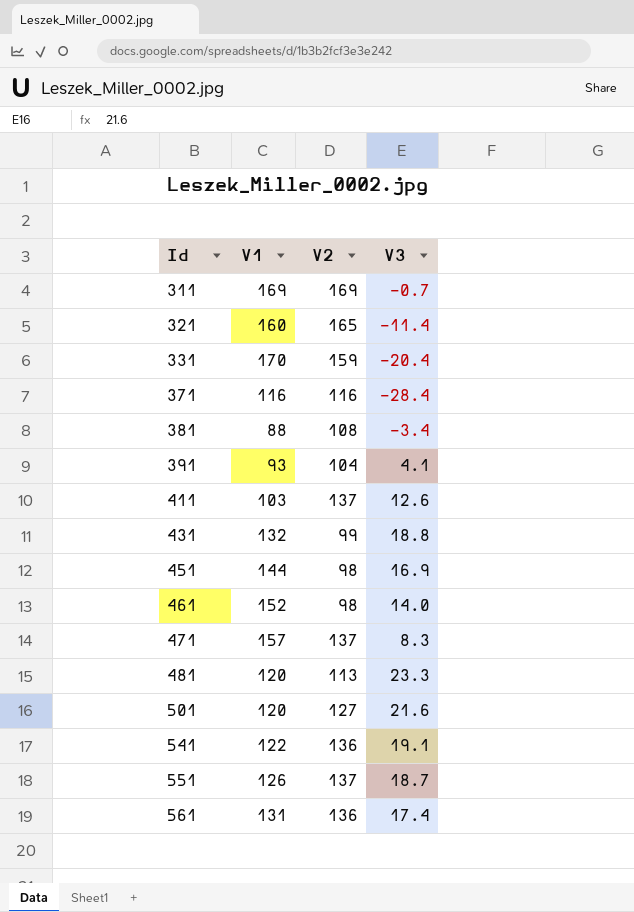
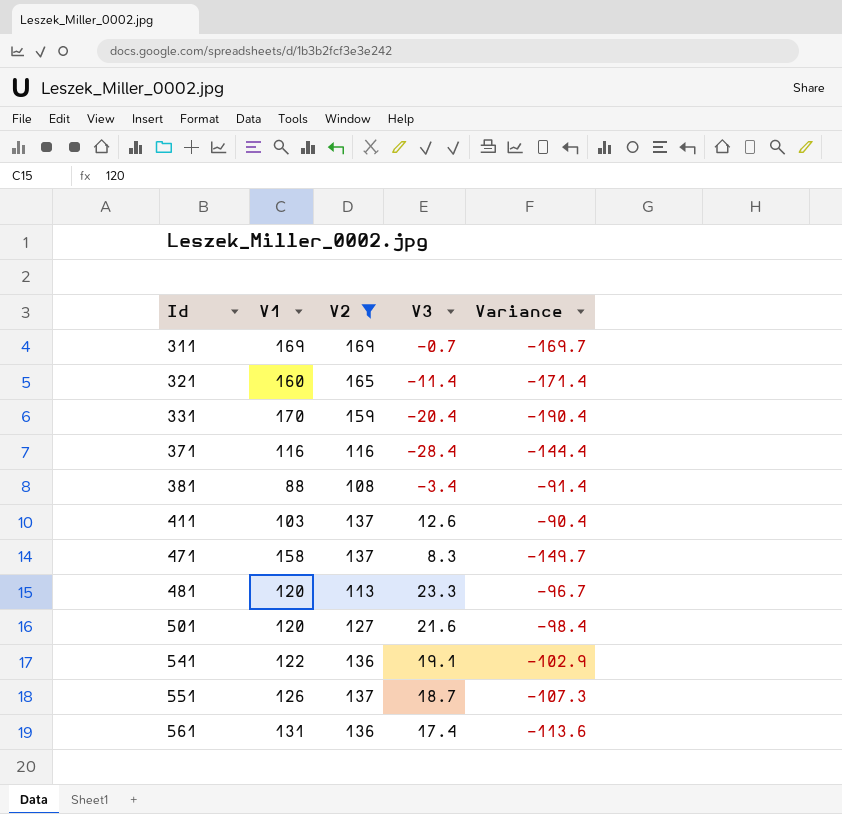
filter: none -> V2 >= 108
column Variance | formula: none -> [V3] - [V1]
471 | V1: 157 -> 158

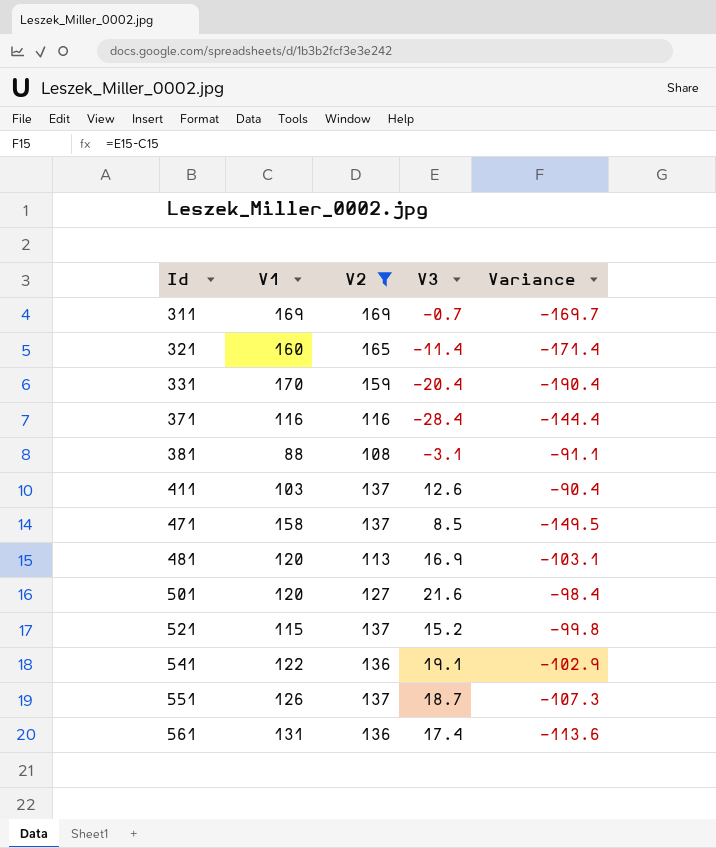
381 | V3: -3.4 -> -3.1
381 | Variance: -91.4 -> -91.1
471 | V3: 8.3 -> 8.5
471 | Variance: -149.7 -> -149.5
481 | V3: 23.3 -> 16.9
481 | Variance: -96.7 -> -103.1
row 521: none -> 115 | 137 | 15.2 | -99.8

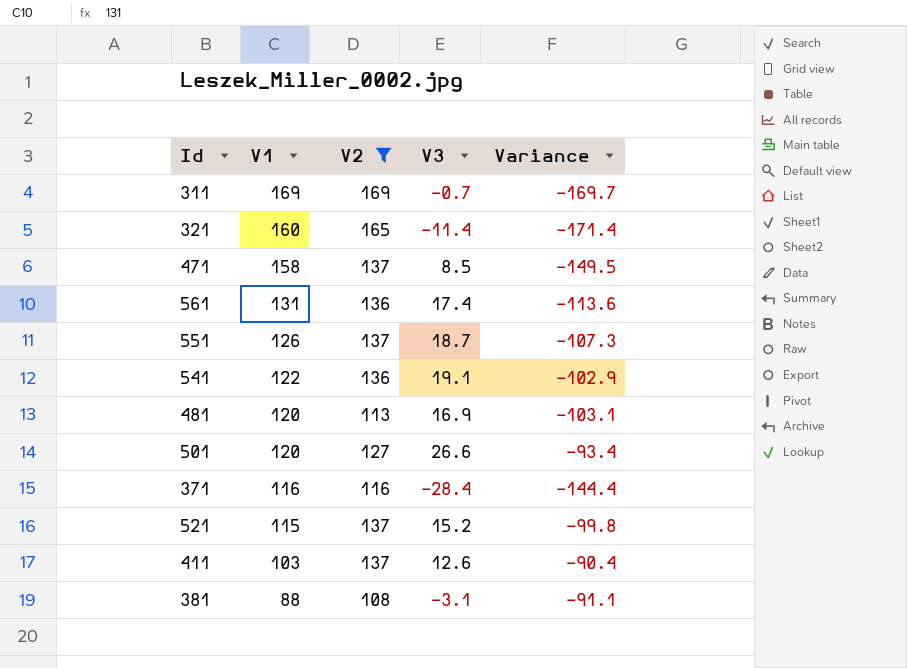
row order: Id ascending -> V1 descending
row 331: 170 | 159 | -20.4 | -190.4 -> none
501 | V3: 21.6 -> 26.6
501 | Variance: -98.4 -> -93.4

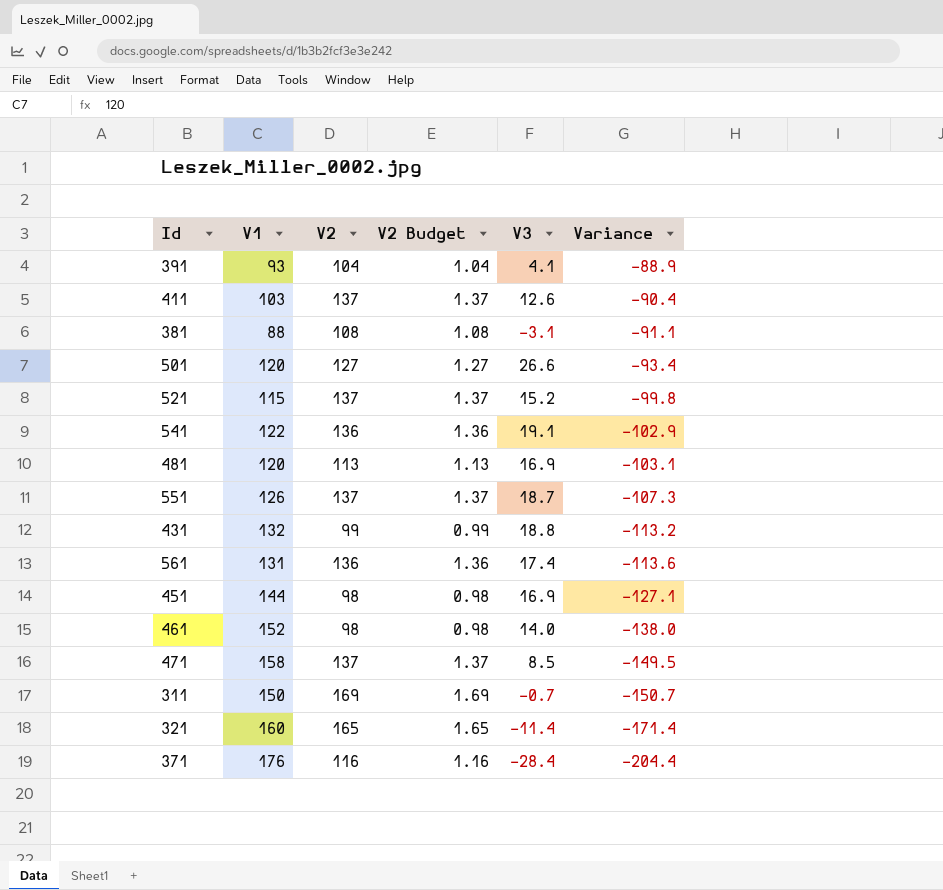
filter: V2 >= 108 -> none
row order: V1 descending -> Variance descending
column V2 Budget | formula: none -> [V2] * 0.01
311 | V1: 169 -> 150
311 | Variance: -169.7 -> -150.7
371 | V1: 116 -> 176
371 | Variance: -144.4 -> -204.4

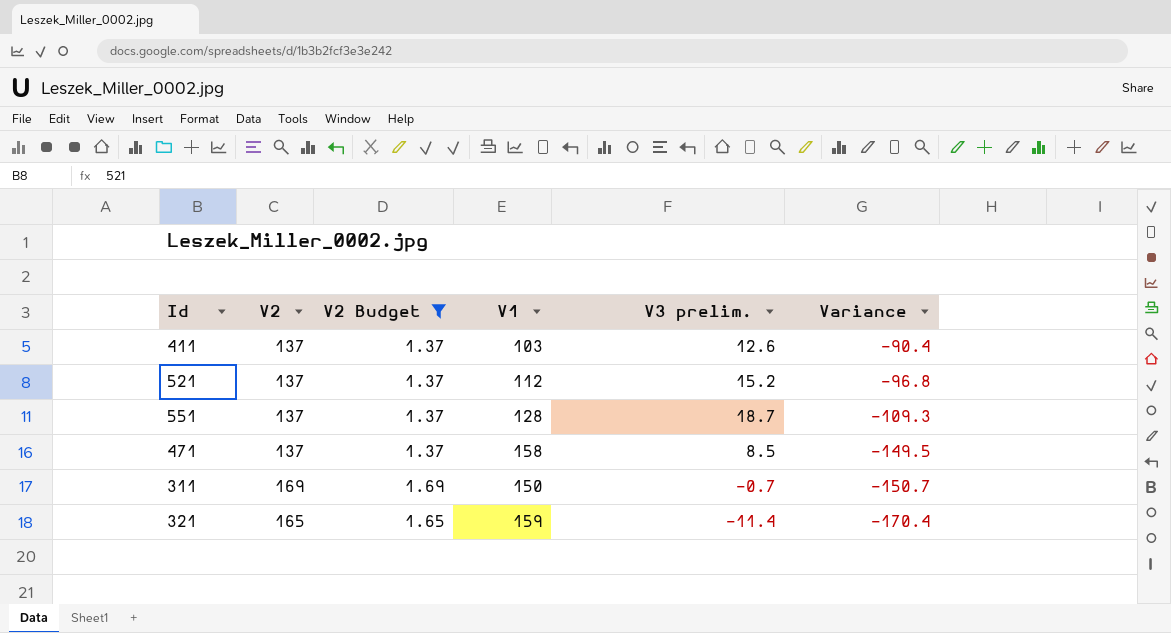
filter: none -> V2 Budget >= 1.37
column V1 | position: 2 -> 4
column name: V3 -> V3 prelim.
521 | V1: 115 -> 112
521 | Variance: -99.8 -> -96.8
551 | V1: 126 -> 128
551 | Variance: -107.3 -> -109.3
321 | V1: 160 -> 159
321 | Variance: -171.4 -> -170.4

